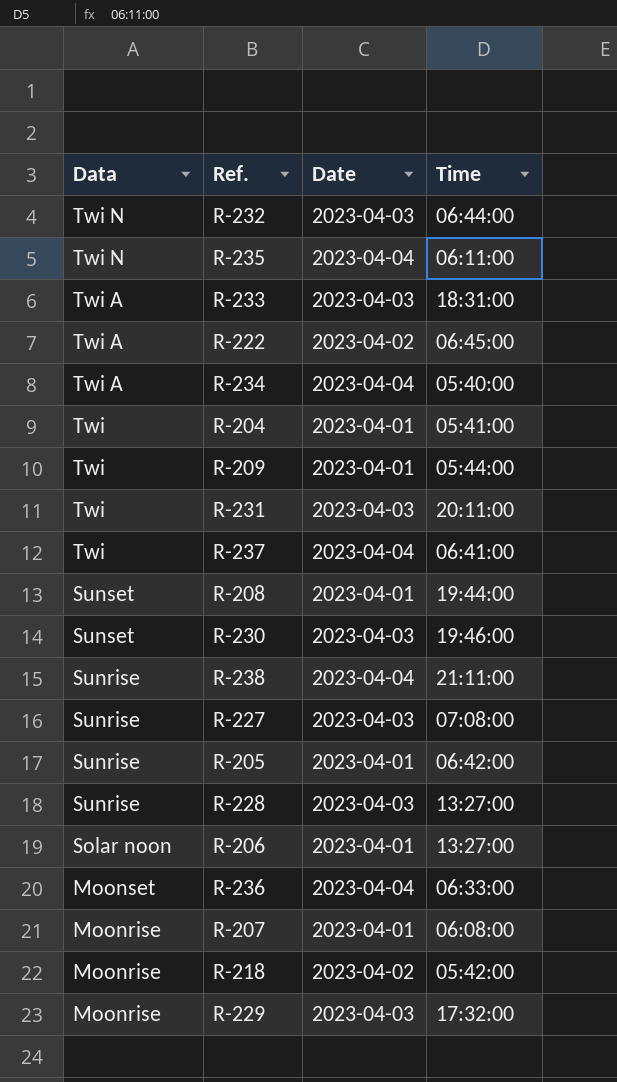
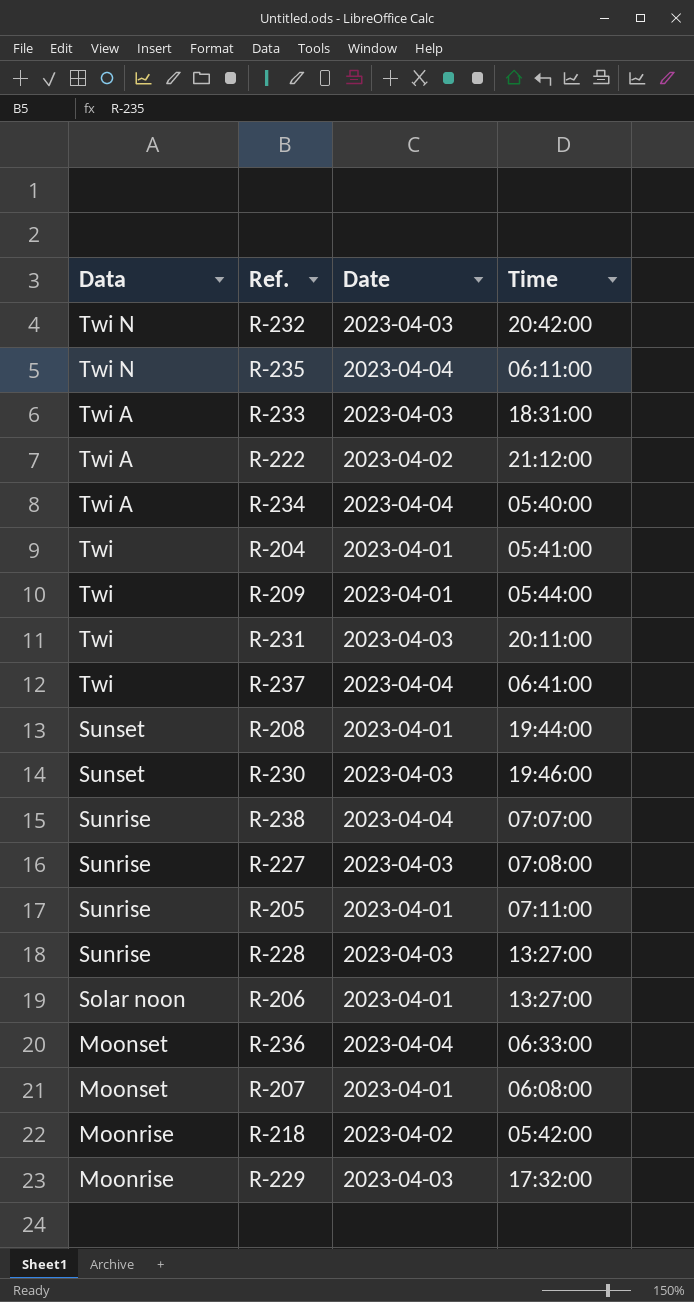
R-232 | Time: 06:44:00 -> 20:42:00
R-222 | Time: 06:45:00 -> 21:12:00
R-238 | Time: 21:11:00 -> 07:07:00
R-205 | Time: 06:42:00 -> 07:11:00
R-207 | Data: Moonrise -> Moonset

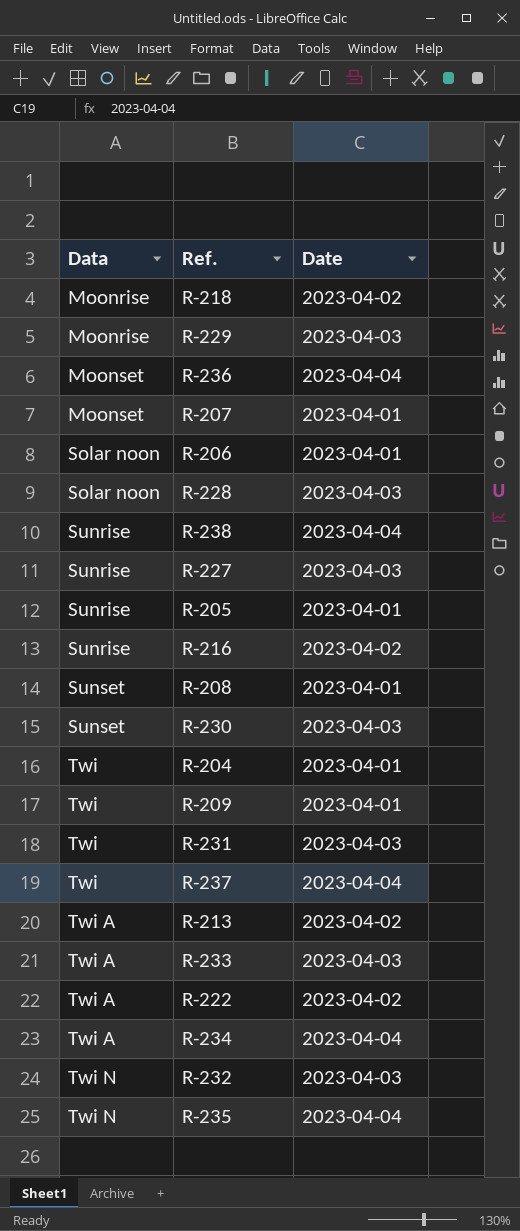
row order: Data descending -> Data ascending
column Time | position: 4 -> none
R-228 | Data: Sunrise -> Solar noon
row R-216: none -> Sunrise | 2023-04-02
row R-213: none -> Twi A | 2023-04-02

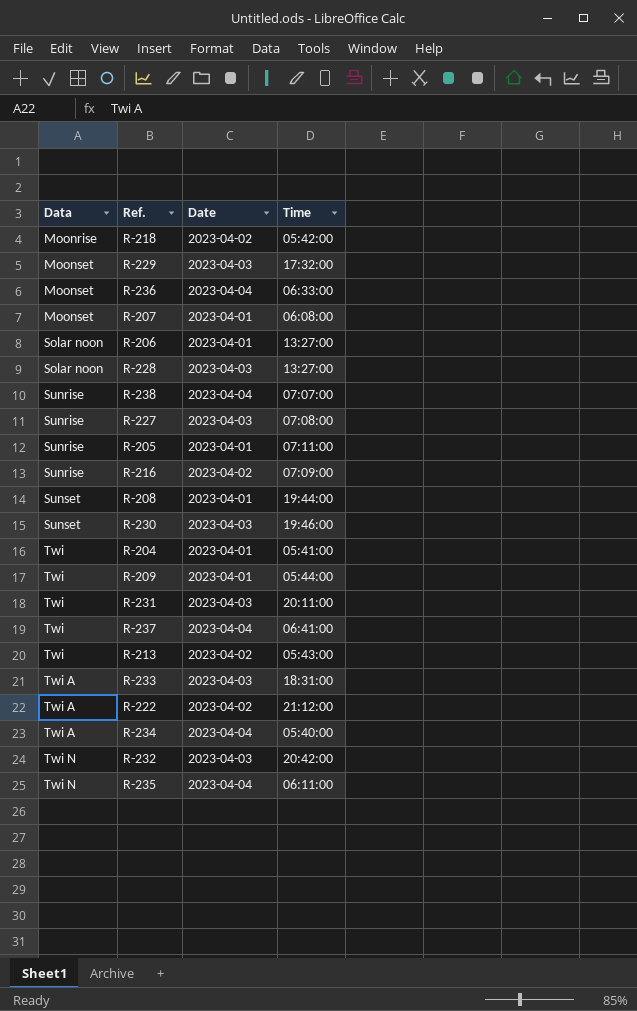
column Time | position: none -> 4
R-229 | Data: Moonrise -> Moonset
R-213 | Data: Twi A -> Twi

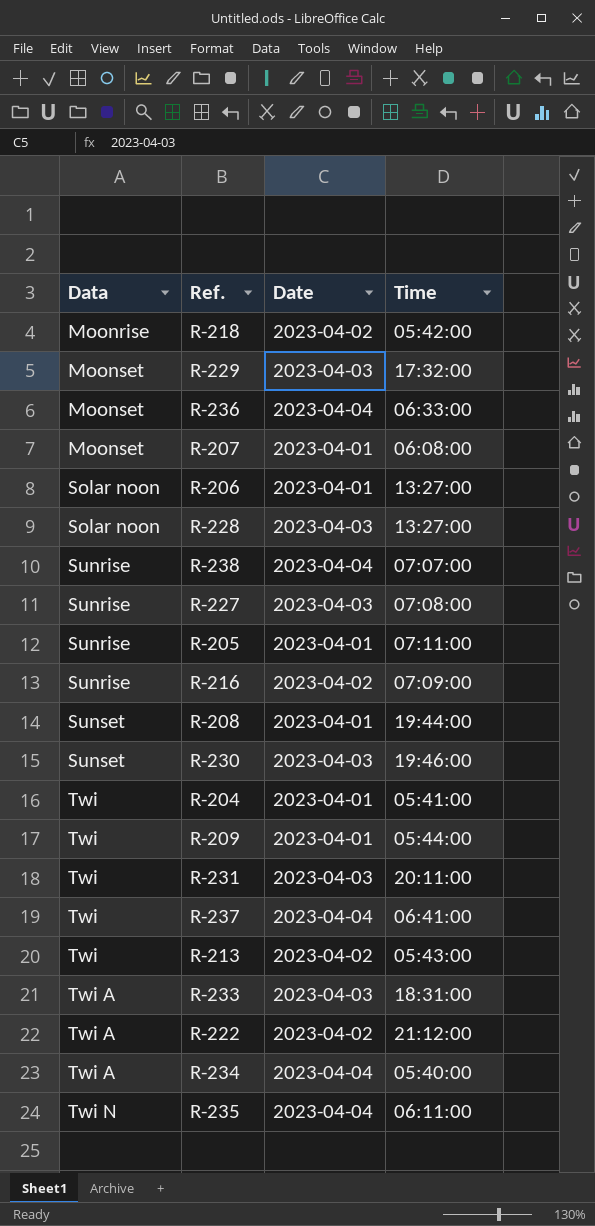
row R-232: Twi N | 2023-04-03 | 20:42:00 -> none

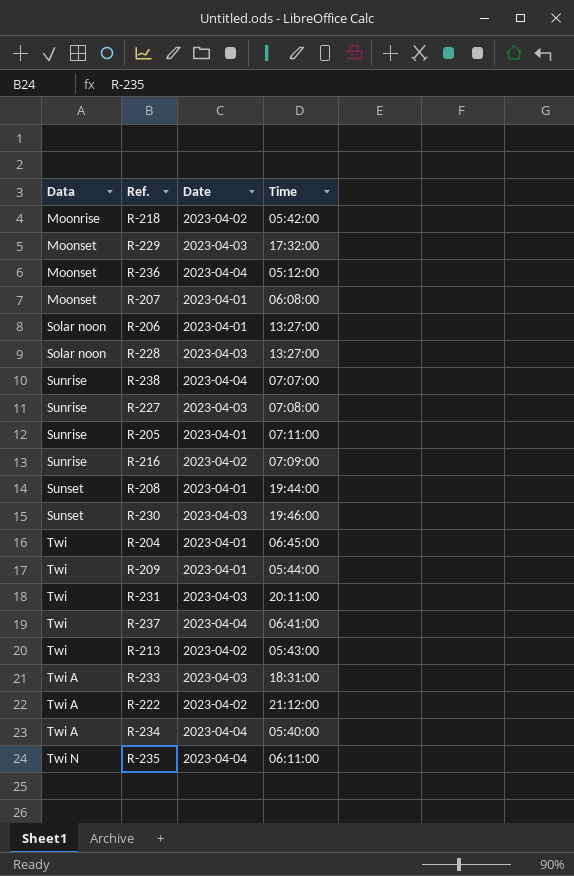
R-236 | Time: 06:33:00 -> 05:12:00
R-204 | Time: 05:41:00 -> 06:45:00

